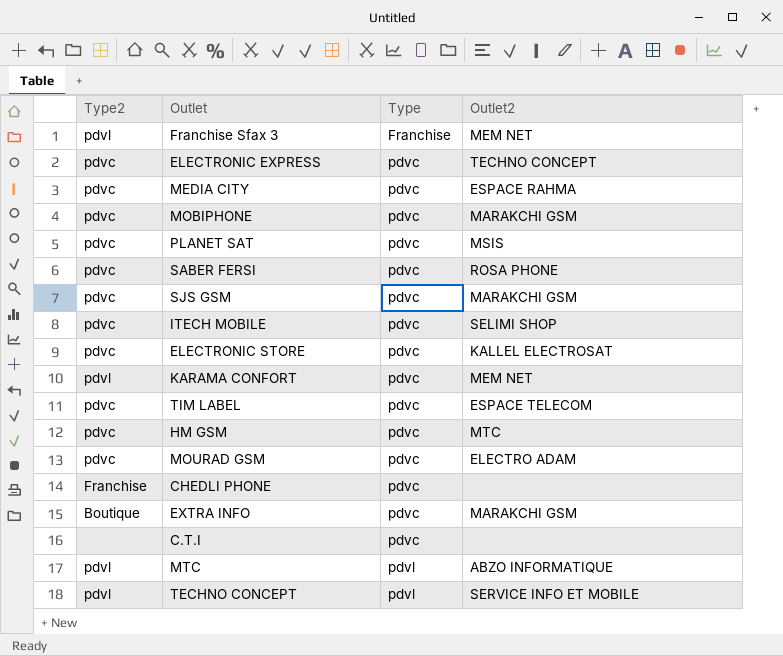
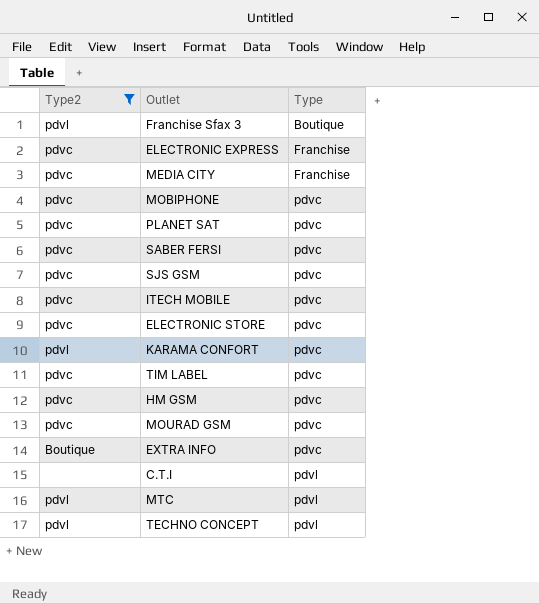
filter: none -> Type2 != Franchise
column Outlet2 | position: 4 -> none
Franchise Sfax 3 | Type: Franchise -> Boutique
ELECTRONIC EXPRESS | Type: pdvc -> Franchise
MEDIA CITY | Type: pdvc -> Franchise
C.T.I | Type: pdvc -> pdvl

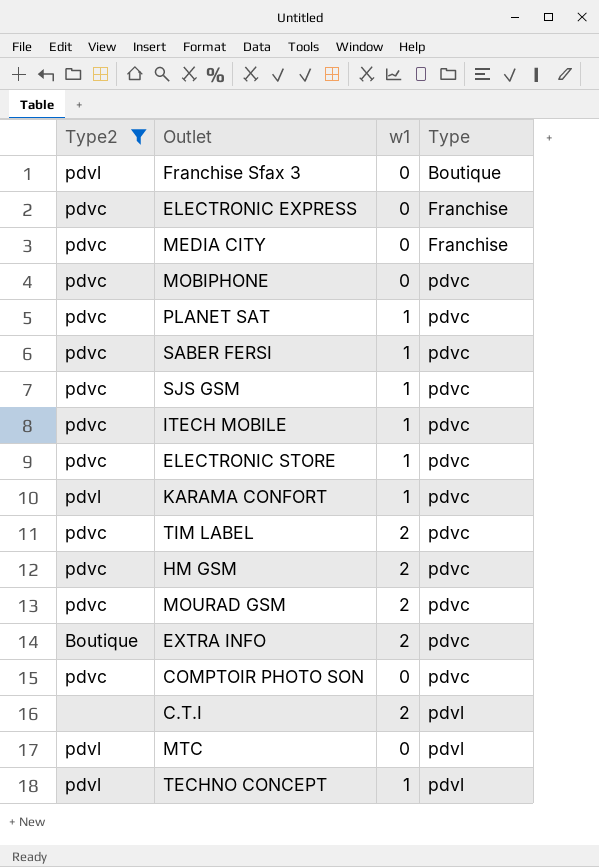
column w1 | position: none -> 3
row COMPTOIR PHOTO SON: none -> pdvc | 0 | pdvc

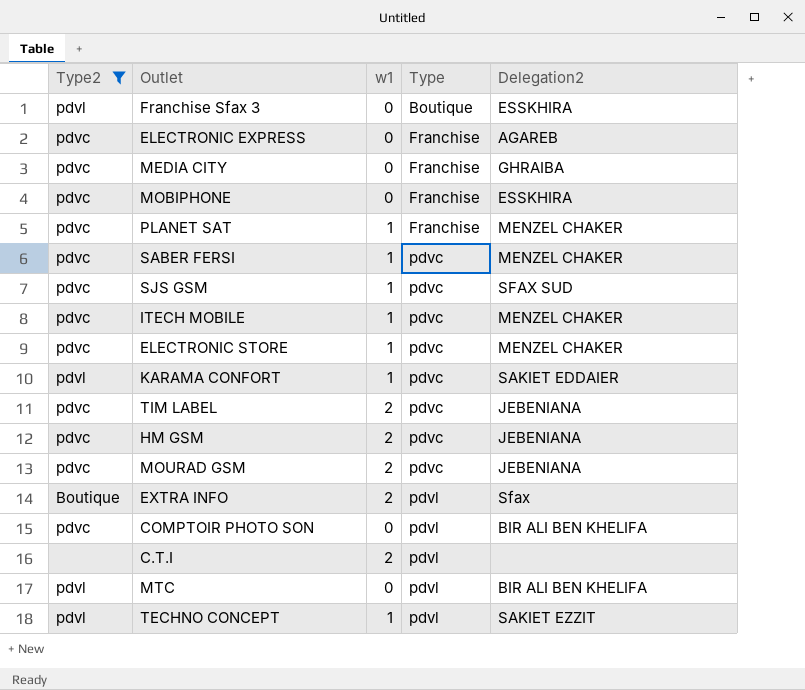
column Delegation2 | position: none -> 5
MOBIPHONE | Type: pdvc -> Franchise
PLANET SAT | Type: pdvc -> Franchise
EXTRA INFO | Type: pdvc -> pdvl
COMPTOIR PHOTO SON | Type: pdvc -> pdvl

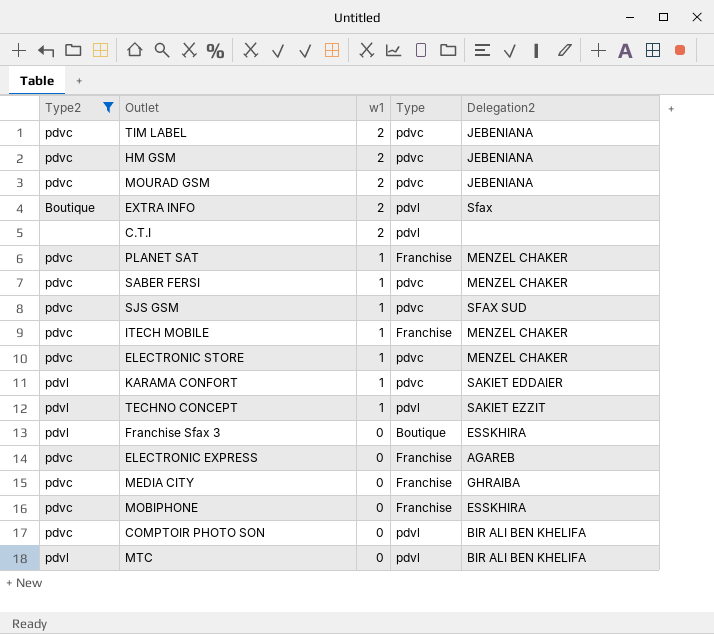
row order: Type ascending -> w1 descending
ITECH MOBILE | Type: pdvc -> Franchise

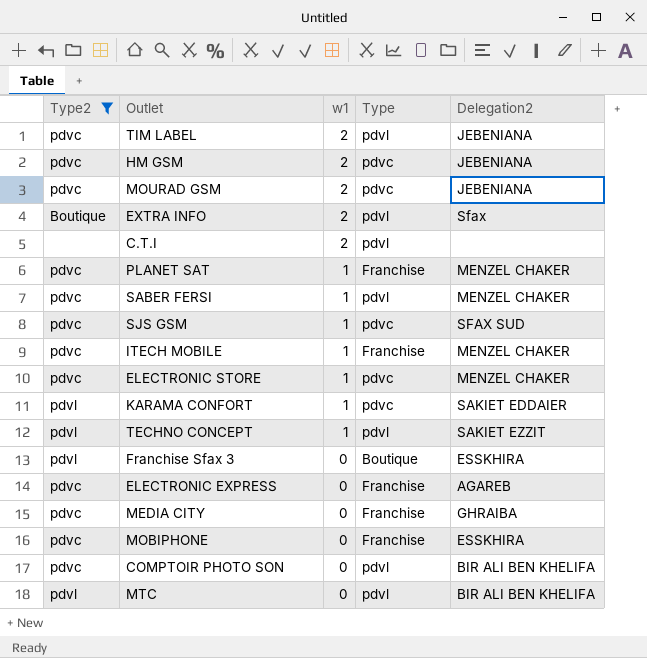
TIM LABEL | Type: pdvc -> pdvl
SABER FERSI | Type: pdvc -> pdvl

